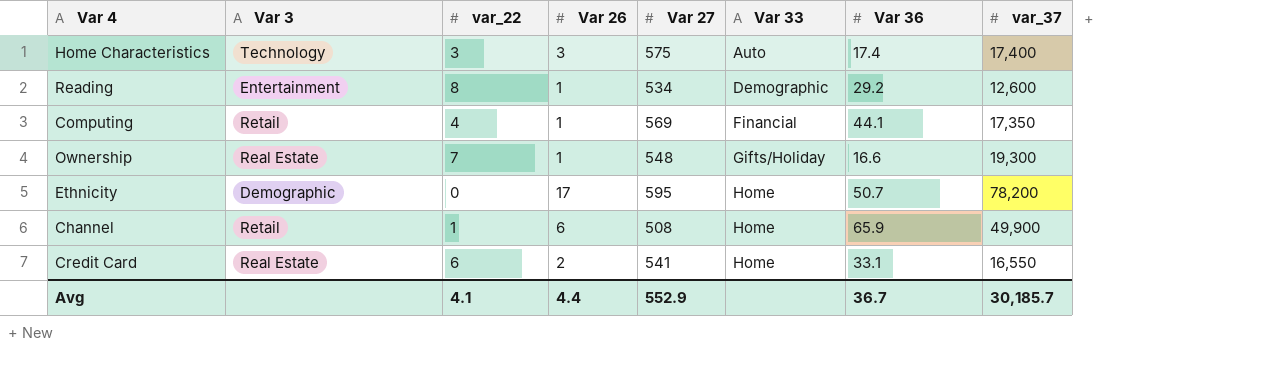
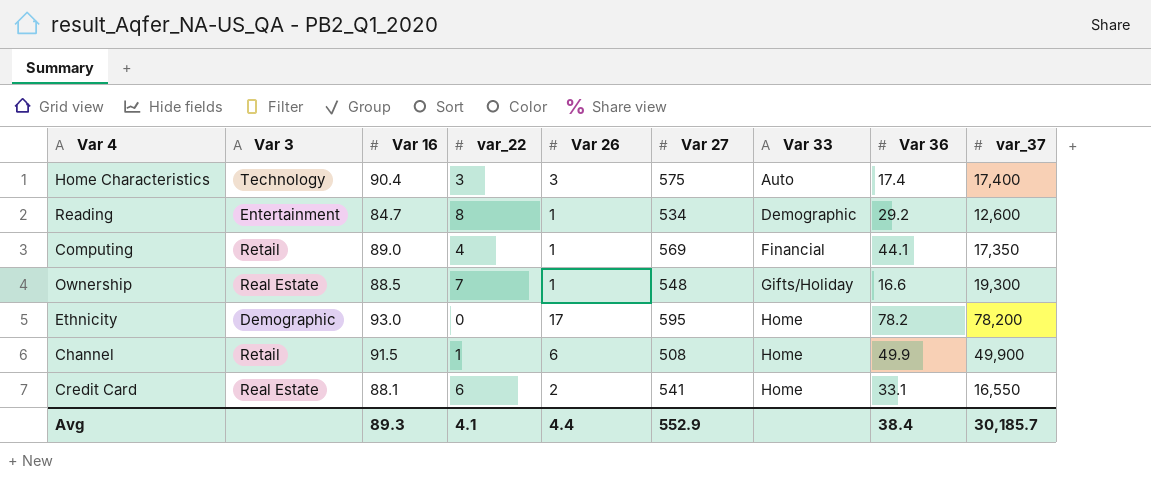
column Var 16 | position: none -> 3
Ethnicity | Var 36: 50.7 -> 78.2
Channel | Var 36: 65.9 -> 49.9
Avg | Var 36: 36.7 -> 38.4

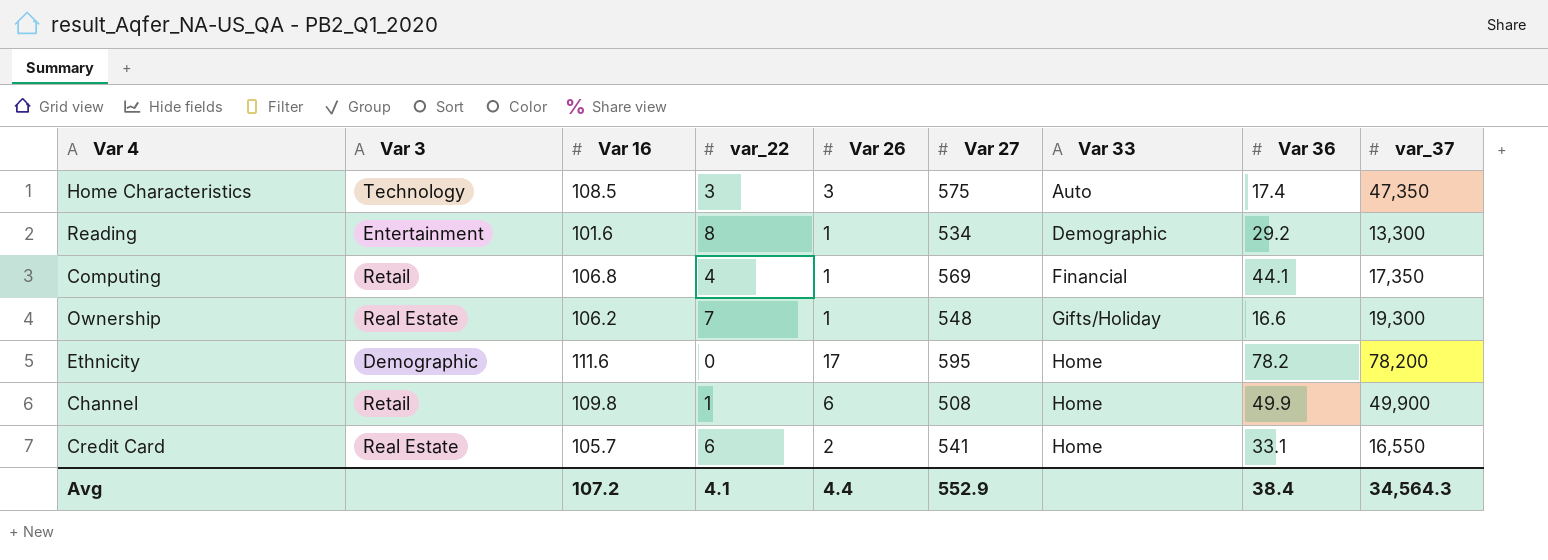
Home Characteristics | Var 16: 90.4 -> 108.5
Home Characteristics | var_37: 17,400 -> 47,350
Reading | Var 16: 84.7 -> 101.6
Reading | var_37: 12,600 -> 13,300
Computing | Var 16: 89.0 -> 106.8
Ownership | Var 16: 88.5 -> 106.2
Ethnicity | Var 16: 93.0 -> 111.6
Channel | Var 16: 91.5 -> 109.8
Credit Card | Var 16: 88.1 -> 105.7
Avg | Var 16: 89.3 -> 107.2
Avg | var_37: 30,185.7 -> 34,564.3

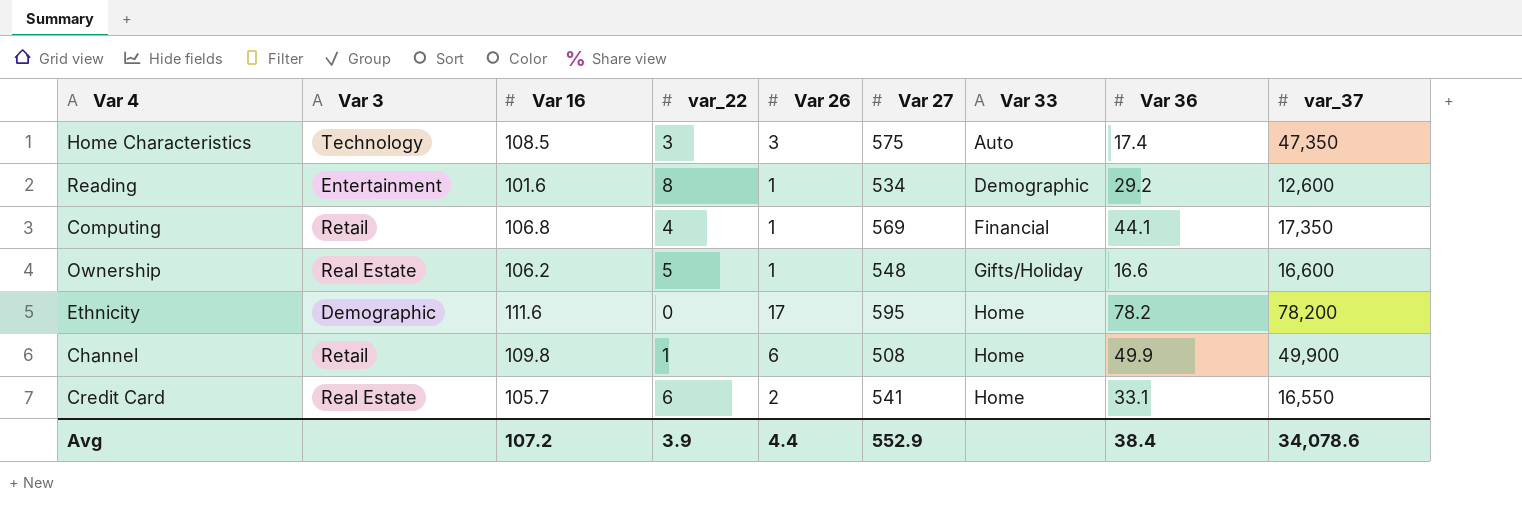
Reading | var_37: 13,300 -> 12,600
Ownership | var_22: 7 -> 5
Ownership | var_37: 19,300 -> 16,600
Avg | var_22: 4.1 -> 3.9
Avg | var_37: 34,564.3 -> 34,078.6

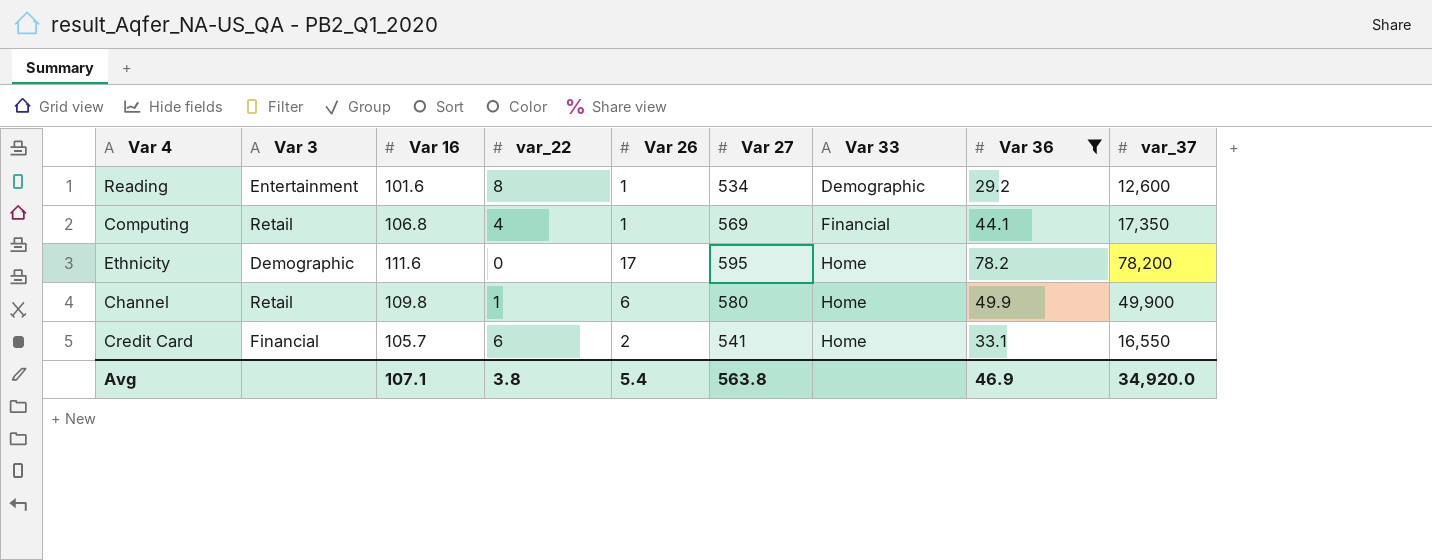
filter: none -> Var 36 >= 29.2
Channel | Var 27: 508 -> 580
Credit Card | Var 3: Real Estate -> Financial
Avg | Var 16: 107.2 -> 107.1
Avg | var_22: 3.9 -> 3.8
Avg | Var 26: 4.4 -> 5.4
Avg | Var 27: 552.9 -> 563.8
Avg | Var 36: 38.4 -> 46.9
Avg | var_37: 34,078.6 -> 34,920.0

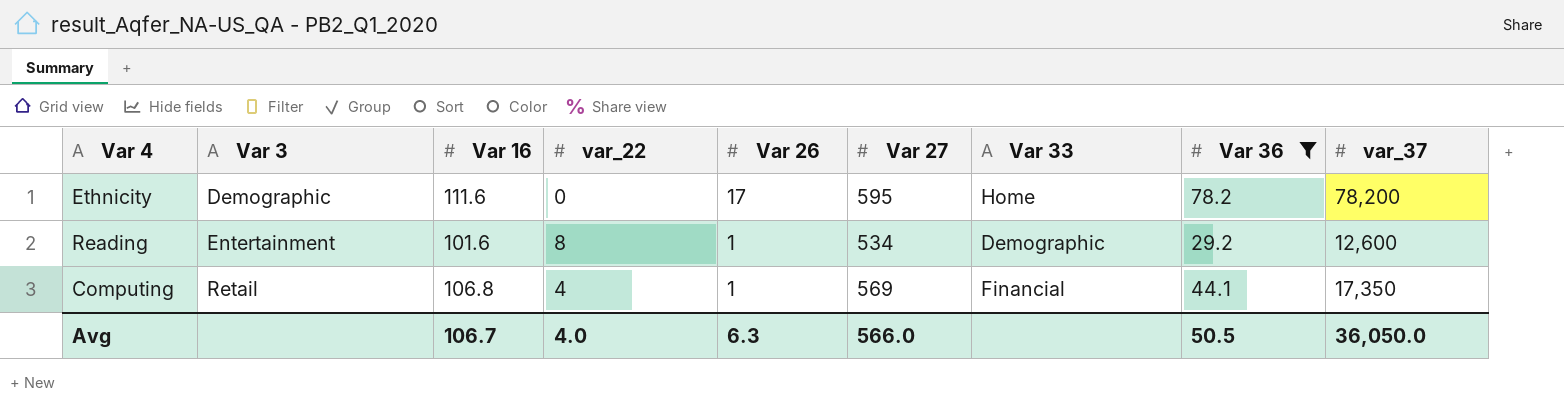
row order: Var 33 ascending -> Var 3 ascending
row Channel: Retail | 109.8 | 1 | 6 | 580 | Home | 49.9 | 49,900 -> none
row Credit Card: Financial | 105.7 | 6 | 2 | 541 | Home | 33.1 | 16,550 -> none
Avg | Var 16: 107.1 -> 106.7
Avg | var_22: 3.8 -> 4.0
Avg | Var 26: 5.4 -> 6.3
Avg | Var 27: 563.8 -> 566.0
Avg | Var 36: 46.9 -> 50.5
Avg | var_37: 34,920.0 -> 36,050.0

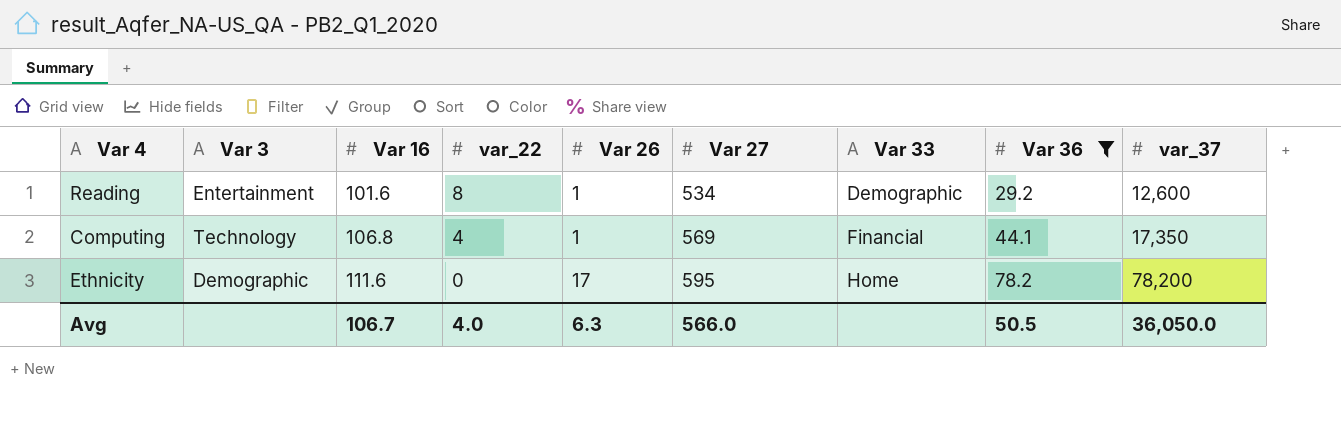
row order: Var 3 ascending -> Var 16 ascending
Computing | Var 3: Retail -> Technology

